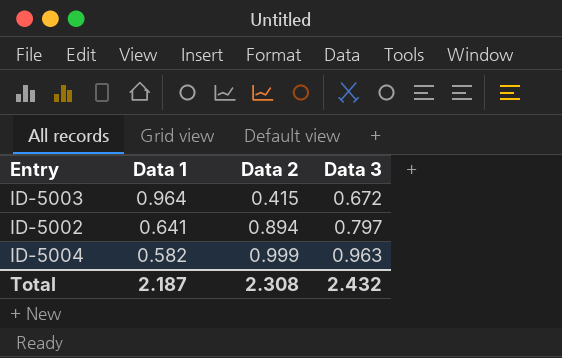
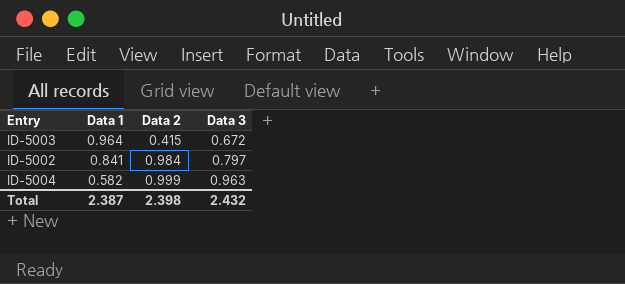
ID-5002 | Data 1: 0.641 -> 0.841
ID-5002 | Data 2: 0.894 -> 0.984
Total | Data 1: 2.187 -> 2.387
Total | Data 2: 2.308 -> 2.398

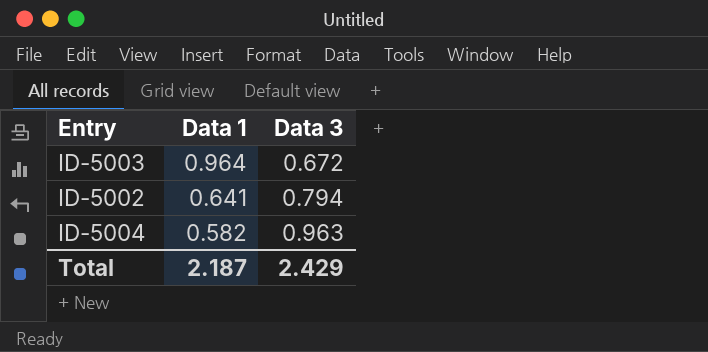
column Data 2 | position: 3 -> none
ID-5002 | Data 1: 0.841 -> 0.641
ID-5002 | Data 3: 0.797 -> 0.794
Total | Data 1: 2.387 -> 2.187
Total | Data 3: 2.432 -> 2.429

